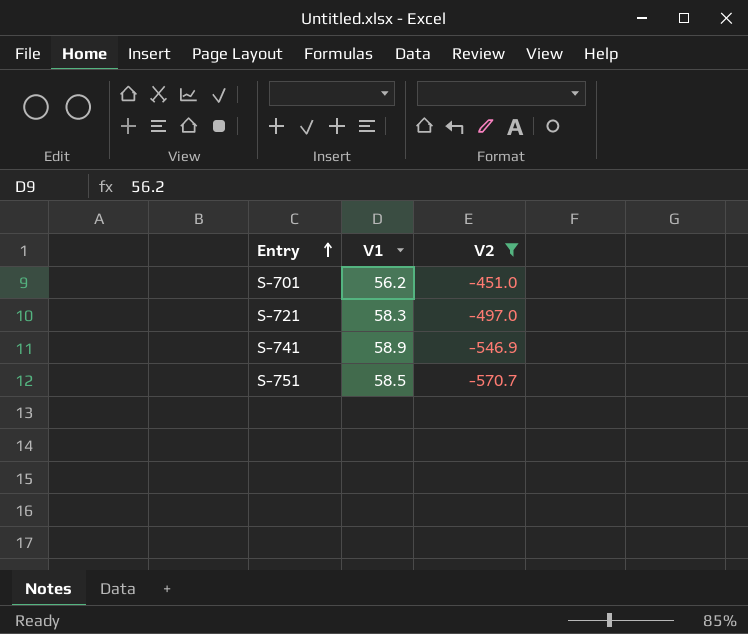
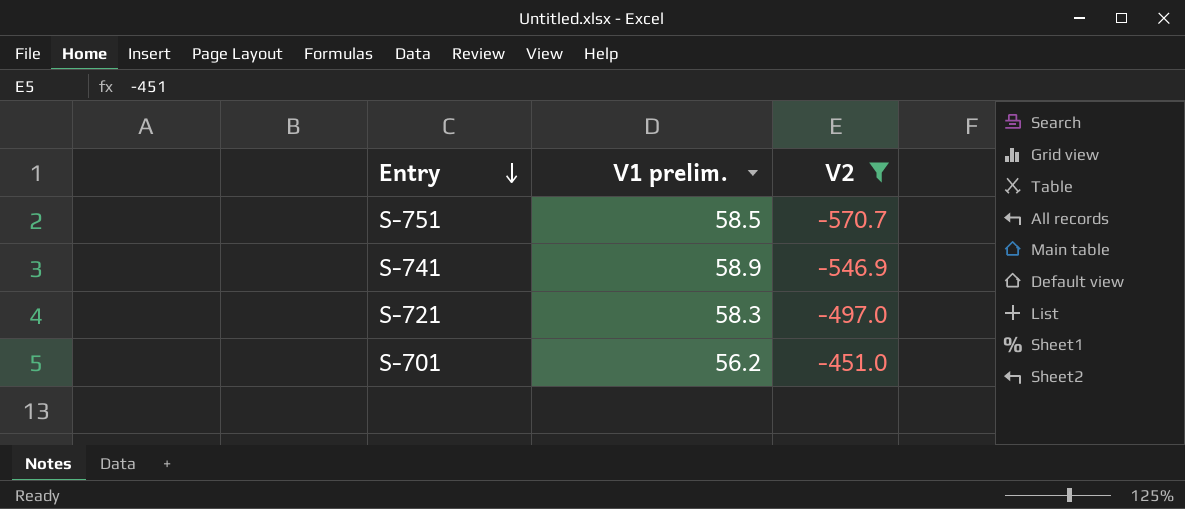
row order: Entry ascending -> Entry descending
column name: V1 -> V1 prelim.

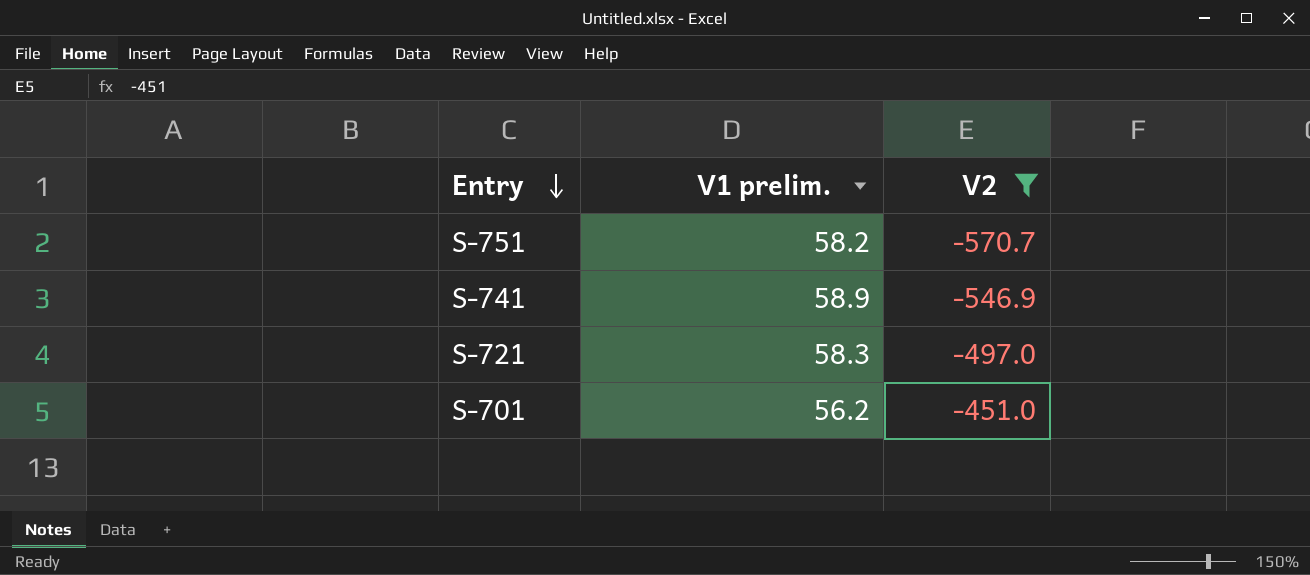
S-751 | V1 prelim.: 58.5 -> 58.2

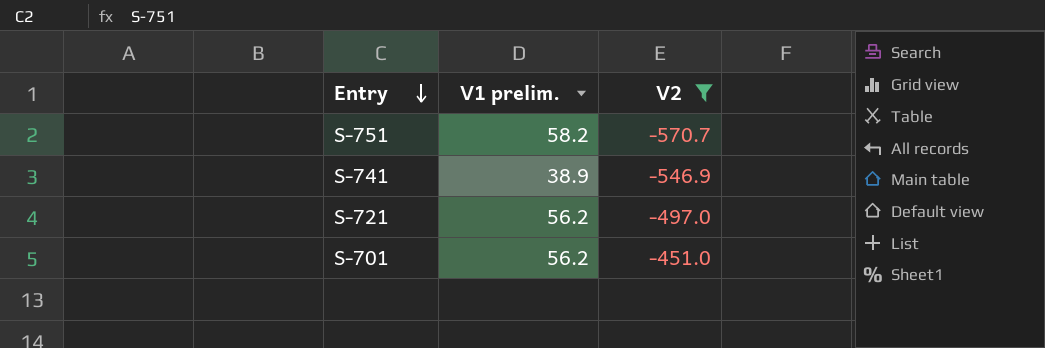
S-741 | V1 prelim.: 58.9 -> 38.9
S-721 | V1 prelim.: 58.3 -> 56.2

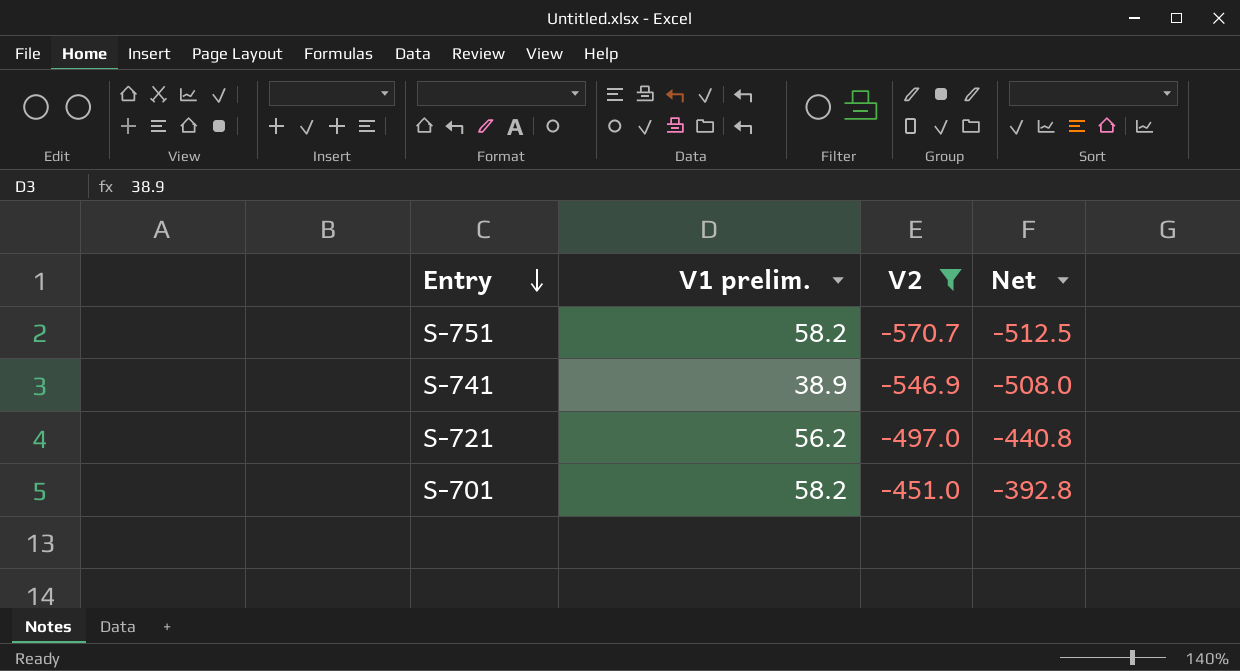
column Net | formula: none -> [V1 prelim.] + [V2]
S-701 | V1 prelim.: 56.2 -> 58.2

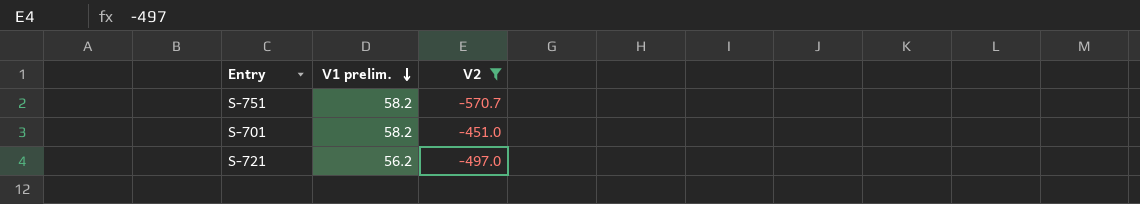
row order: Entry descending -> V1 prelim. descending
column Net | formula: [V1 prelim.] + [V2] -> none
row S-741: 38.9 | -546.9 | -508.0 -> none

